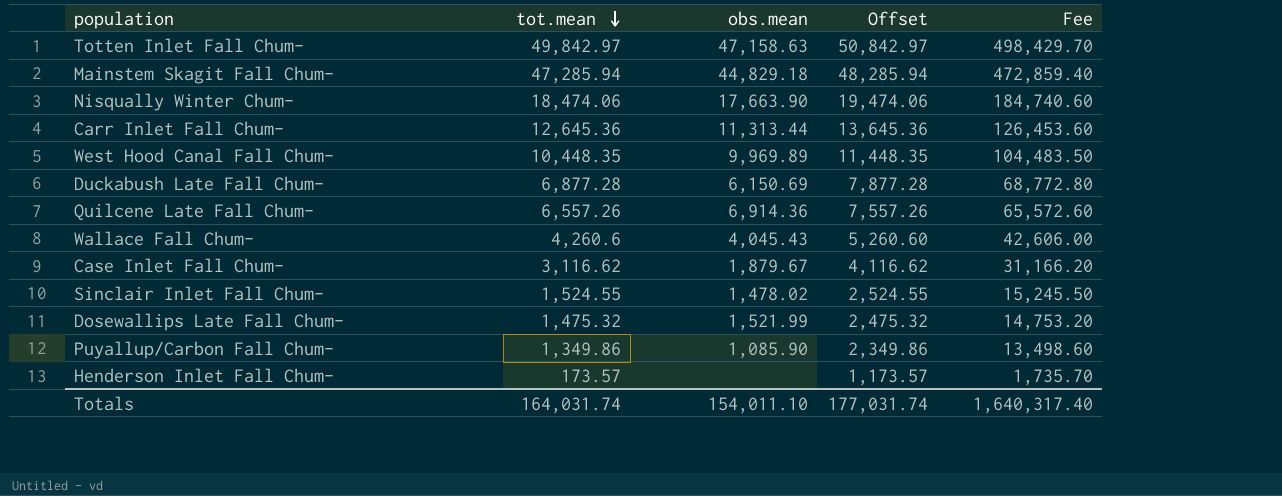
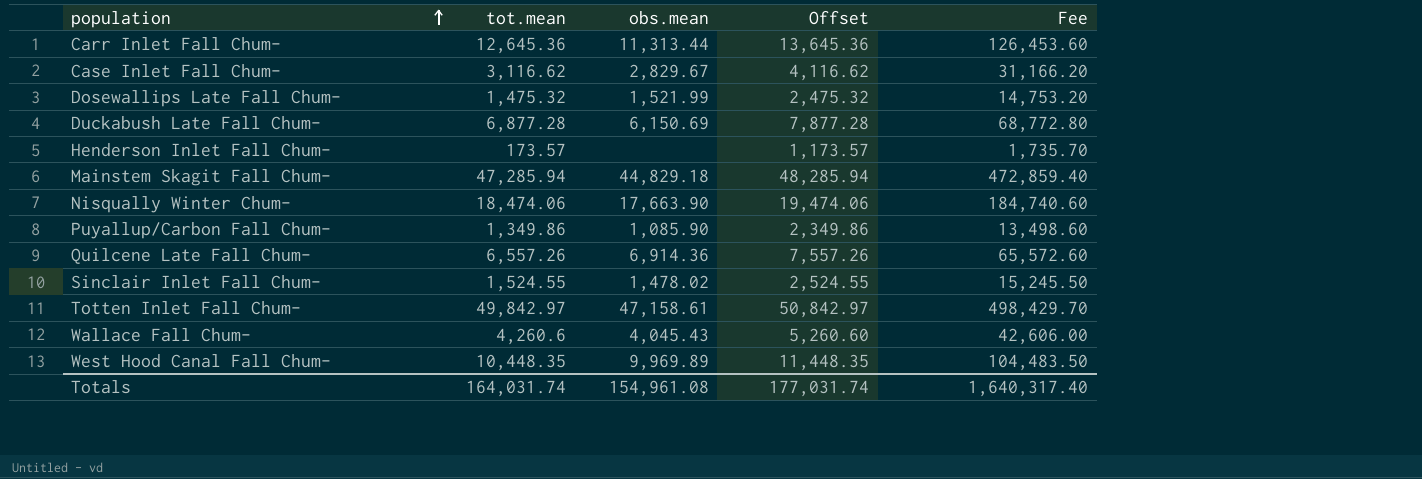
row order: tot.mean descending -> population ascending
Case Inlet Fall Chum- | obs.mean: 1,879.67 -> 2,829.67
Totten Inlet Fall Chum- | obs.mean: 47,158.63 -> 47,158.61
Totals | obs.mean: 154,011.10 -> 154,961.08

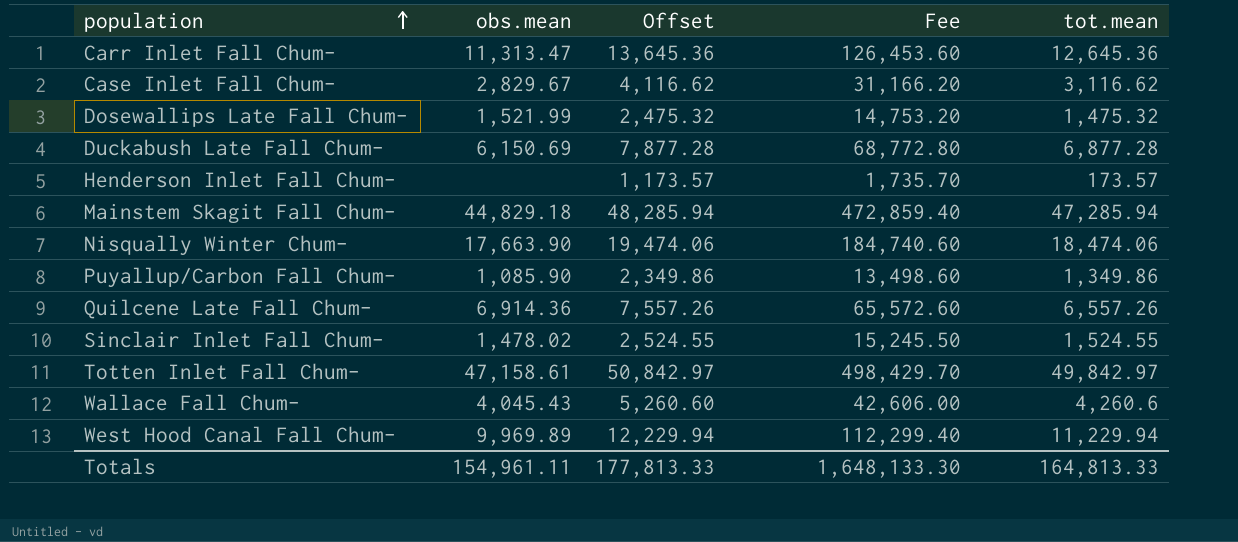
column tot.mean | position: 2 -> 5
Carr Inlet Fall Chum- | obs.mean: 11,313.44 -> 11,313.47
West Hood Canal Fall Chum- | Offset: 11,448.35 -> 12,229.94
West Hood Canal Fall Chum- | Fee: 104,483.50 -> 112,299.40
West Hood Canal Fall Chum- | tot.mean: 10,448.35 -> 11,229.94
Totals | obs.mean: 154,961.08 -> 154,961.11
Totals | Offset: 177,031.74 -> 177,813.33
Totals | Fee: 1,640,317.40 -> 1,648,133.30
Totals | tot.mean: 164,031.74 -> 164,813.33

